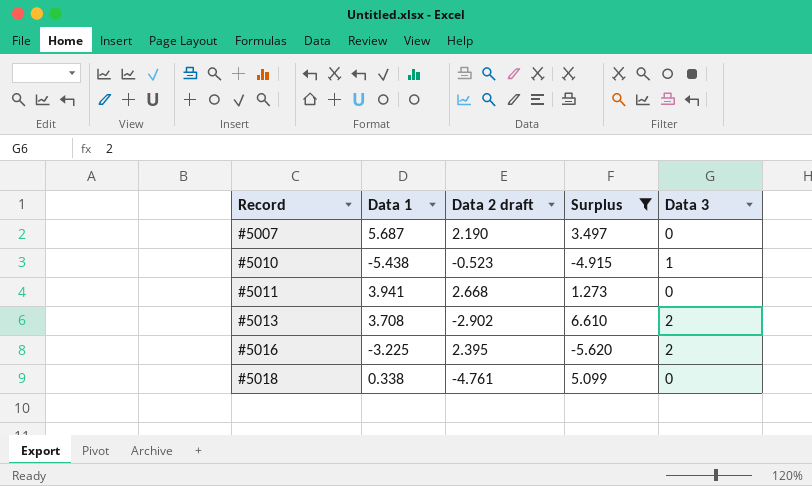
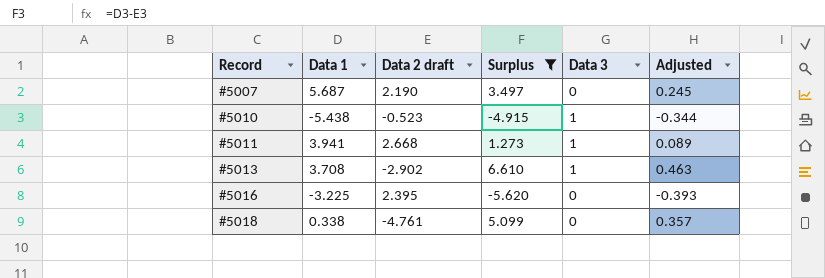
column Adjusted | formula: none -> [Surplus] * 0.07
#5011 | Data 3: 0 -> 1
#5013 | Data 3: 2 -> 1
#5016 | Data 3: 2 -> 0

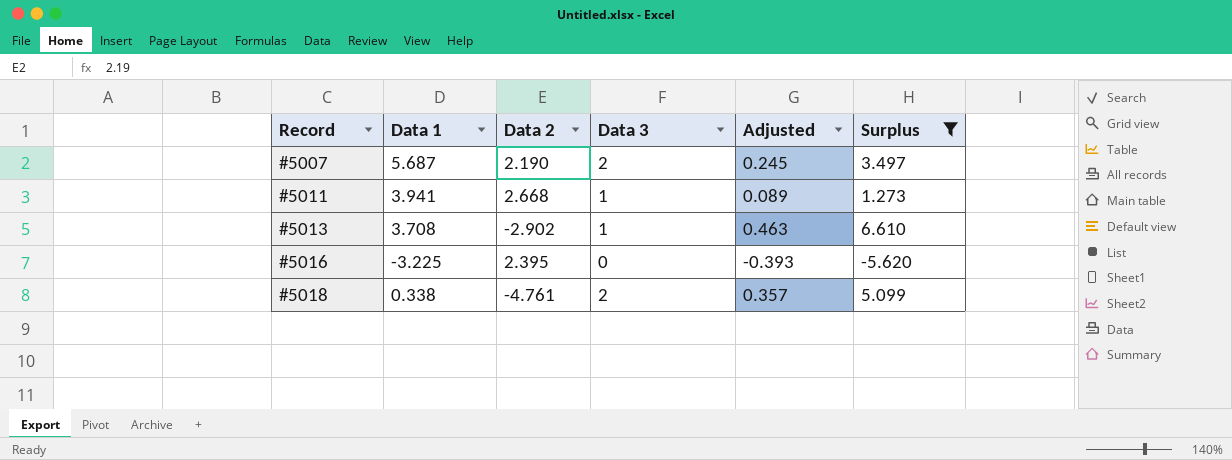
column name: Data 2 draft -> Data 2
column Surplus | position: 4 -> 6
row #5010: -5.438 | -0.523 | -4.915 | 1 | -0.344 -> none
#5007 | Data 3: 0 -> 2
#5018 | Data 3: 0 -> 2

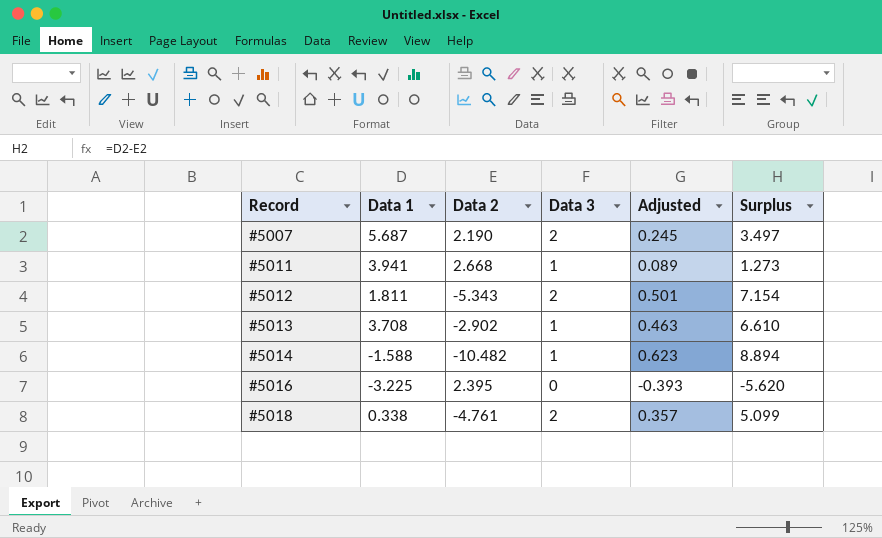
filter: Surplus <= 6.610 -> none

